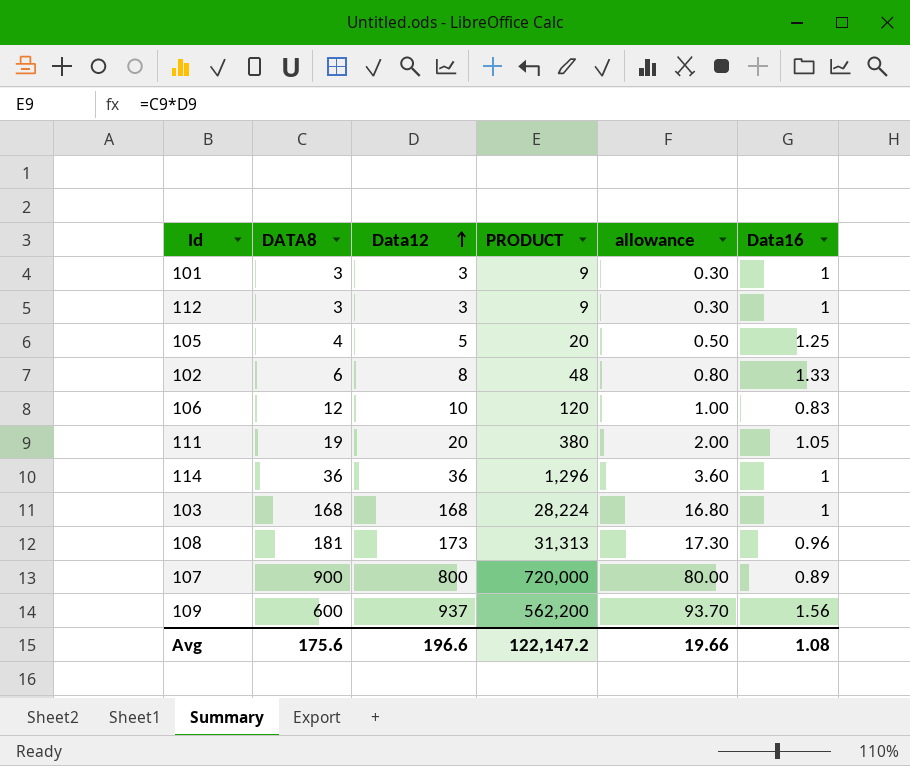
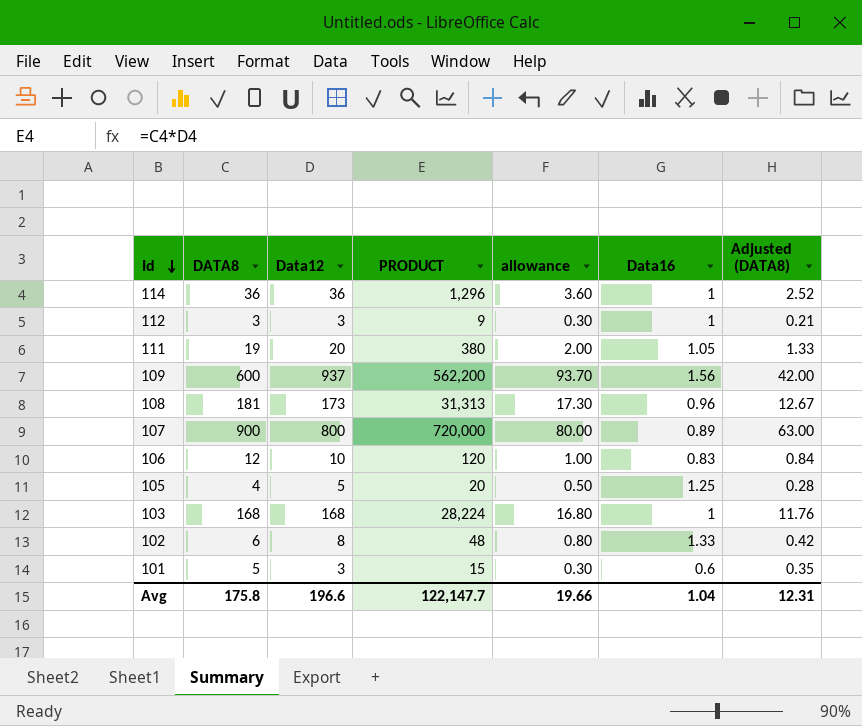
row order: Data12 ascending -> Id descending
column Adjusted (DATA8) | formula: none -> [DATA8] * 0.07
101 | DATA8: 3 -> 5
101 | PRODUCT: 9 -> 15
101 | Data16: 1 -> 0.6
Avg | DATA8: 175.6 -> 175.8
Avg | PRODUCT: 122,147.2 -> 122,147.7
Avg | Data16: 1.08 -> 1.04

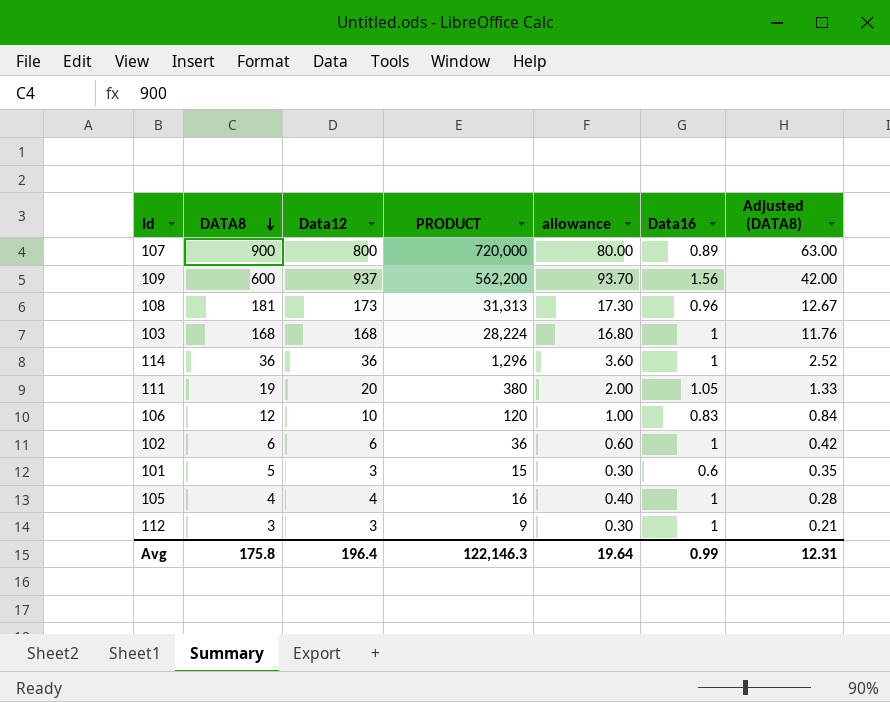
row order: Id descending -> DATA8 descending
102 | Data12: 8 -> 6
102 | PRODUCT: 48 -> 36
102 | allowance: 0.80 -> 0.60
102 | Data16: 1.33 -> 1
105 | Data12: 5 -> 4
105 | PRODUCT: 20 -> 16
105 | allowance: 0.50 -> 0.40
105 | Data16: 1.25 -> 1
Avg | Data12: 196.6 -> 196.4
Avg | PRODUCT: 122,147.7 -> 122,146.3
Avg | allowance: 19.66 -> 19.64
Avg | Data16: 1.04 -> 0.99

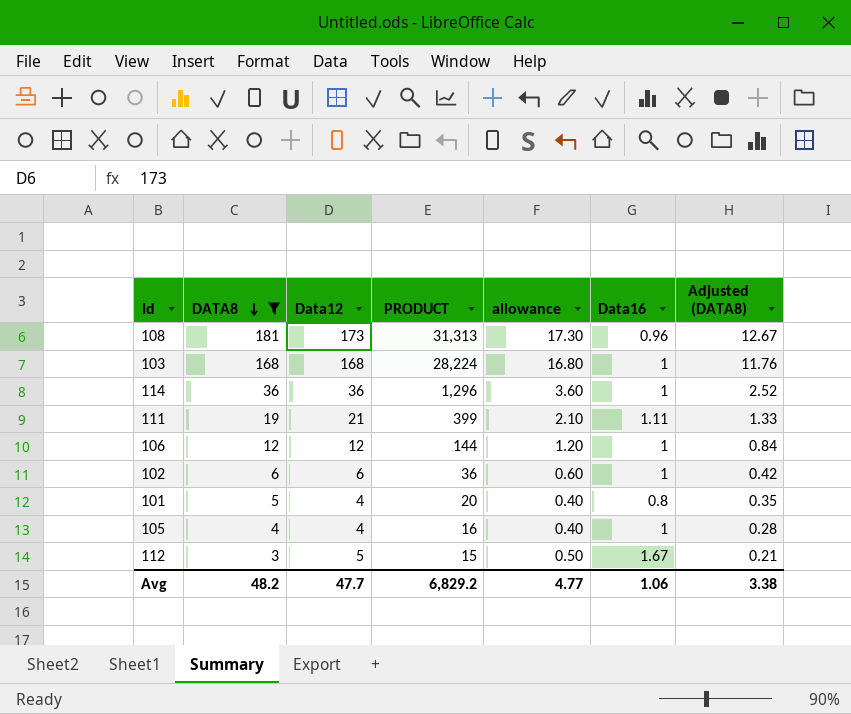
filter: none -> DATA8 <= 181
111 | Data12: 20 -> 21
111 | PRODUCT: 380 -> 399
111 | allowance: 2.00 -> 2.10
111 | Data16: 1.05 -> 1.11
106 | Data12: 10 -> 12
106 | PRODUCT: 120 -> 144
106 | allowance: 1.00 -> 1.20
106 | Data16: 0.83 -> 1
101 | Data12: 3 -> 4
101 | PRODUCT: 15 -> 20
101 | allowance: 0.30 -> 0.40
101 | Data16: 0.6 -> 0.8
112 | Data12: 3 -> 5
112 | PRODUCT: 9 -> 15
112 | allowance: 0.30 -> 0.50
112 | Data16: 1 -> 1.67
Avg | DATA8: 175.8 -> 48.2
Avg | Data12: 196.4 -> 47.7
Avg | PRODUCT: 122,146.3 -> 6,829.2
Avg | allowance: 19.64 -> 4.77
Avg | Data16: 0.99 -> 1.06
Avg | Adjusted (DATA8): 12.31 -> 3.38

